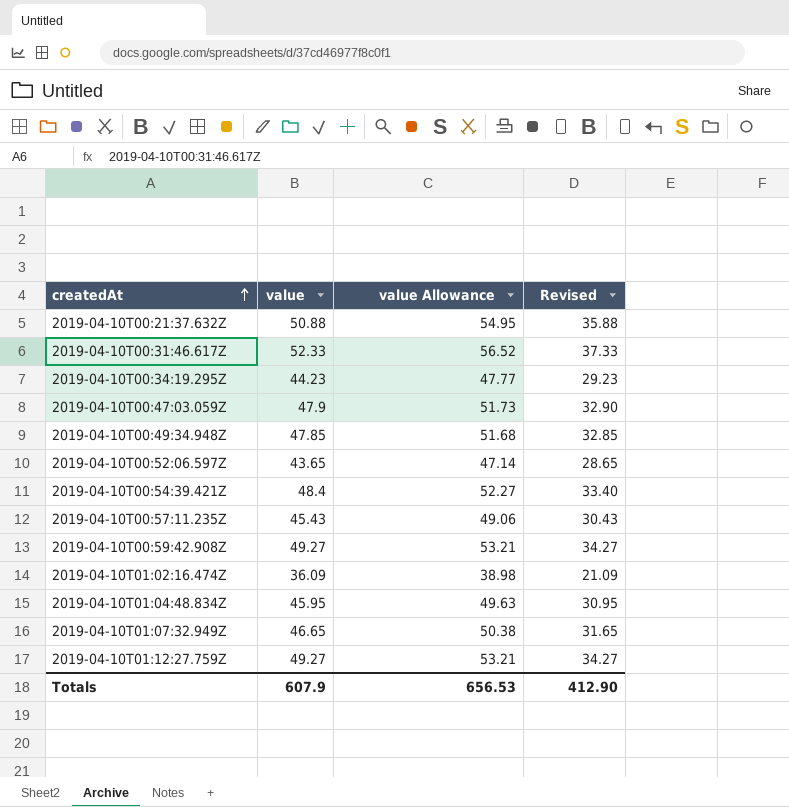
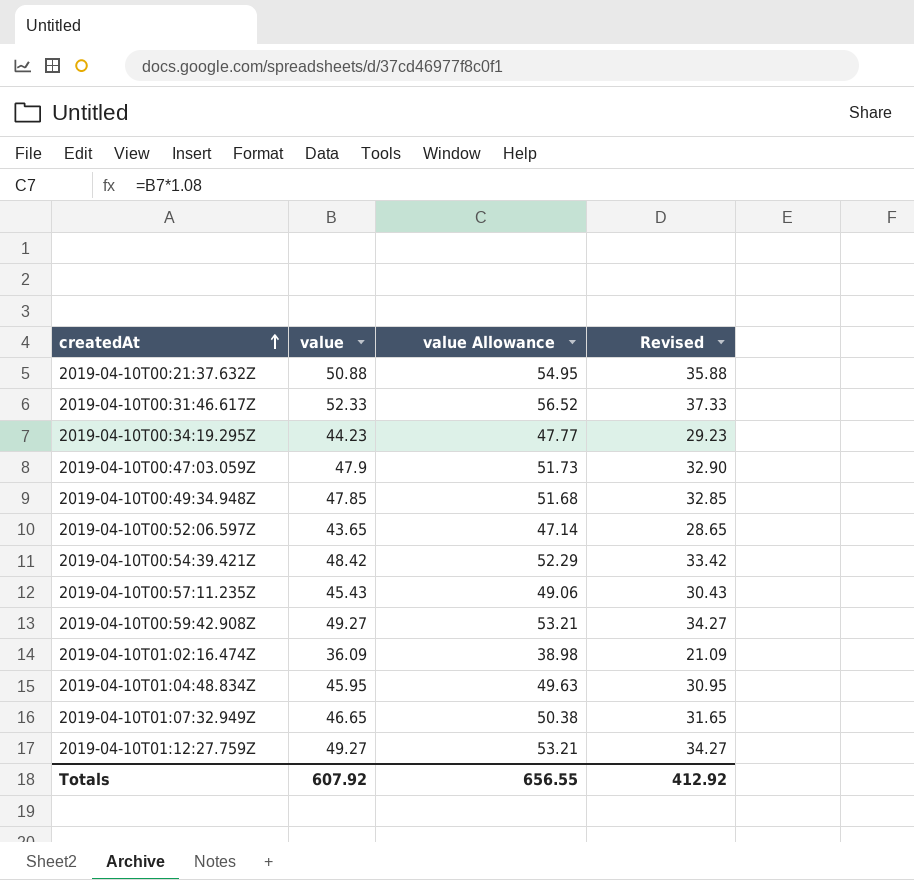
2019-04-10T00:54:39.421Z | value: 48.4 -> 48.42
2019-04-10T00:54:39.421Z | value Allowance: 52.27 -> 52.29
2019-04-10T00:54:39.421Z | Revised: 33.40 -> 33.42
Totals | value: 607.9 -> 607.92
Totals | value Allowance: 656.53 -> 656.55
Totals | Revised: 412.90 -> 412.92

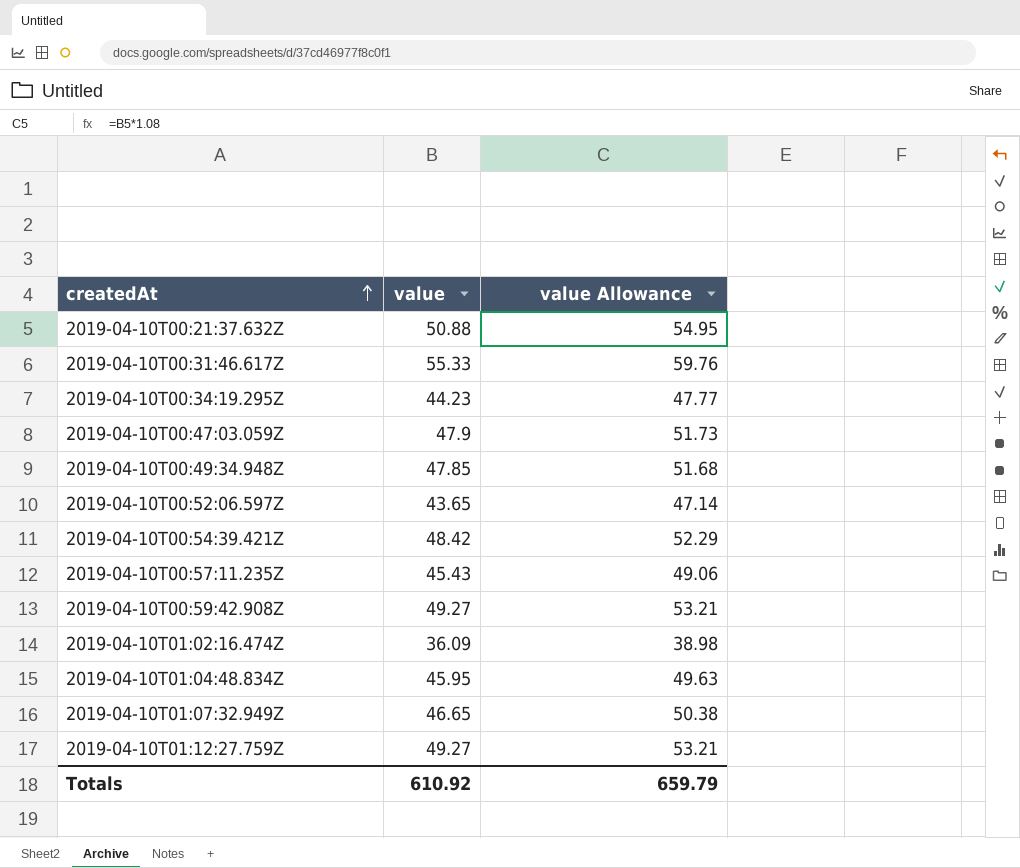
column Revised | formula: [value] - 15 -> none
2019-04-10T00:31:46.617Z | value: 52.33 -> 55.33
2019-04-10T00:31:46.617Z | value Allowance: 56.52 -> 59.76
Totals | value: 607.92 -> 610.92
Totals | value Allowance: 656.55 -> 659.79

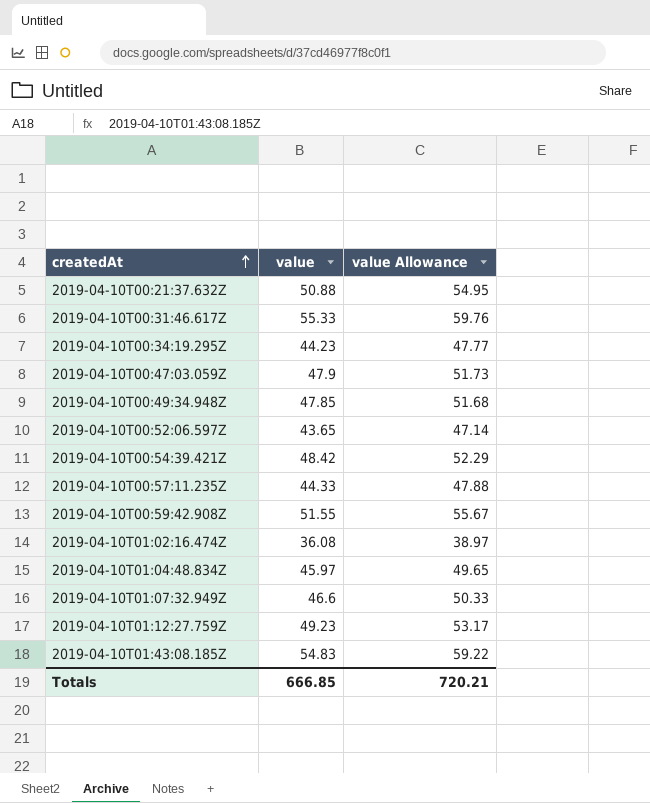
2019-04-10T00:57:11.235Z | value: 45.43 -> 44.33
2019-04-10T00:57:11.235Z | value Allowance: 49.06 -> 47.88
2019-04-10T00:59:42.908Z | value: 49.27 -> 51.55
2019-04-10T00:59:42.908Z | value Allowance: 53.21 -> 55.67
2019-04-10T01:02:16.474Z | value: 36.09 -> 36.08
2019-04-10T01:02:16.474Z | value Allowance: 38.98 -> 38.97
2019-04-10T01:04:48.834Z | value: 45.95 -> 45.97
2019-04-10T01:04:48.834Z | value Allowance: 49.63 -> 49.65
2019-04-10T01:07:32.949Z | value: 46.65 -> 46.6
2019-04-10T01:07:32.949Z | value Allowance: 50.38 -> 50.33
2019-04-10T01:12:27.759Z | value: 49.27 -> 49.23
2019-04-10T01:12:27.759Z | value Allowance: 53.21 -> 53.17
row 2019-04-10T01:43:08.185Z: none -> 54.83 | 59.22
Totals | value: 610.92 -> 666.85
Totals | value Allowance: 659.79 -> 720.21

